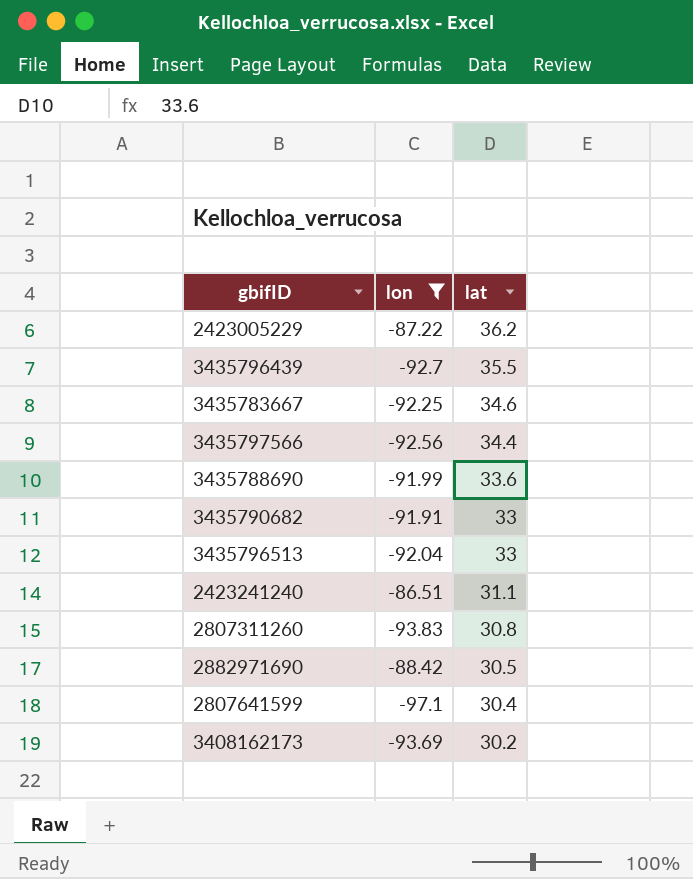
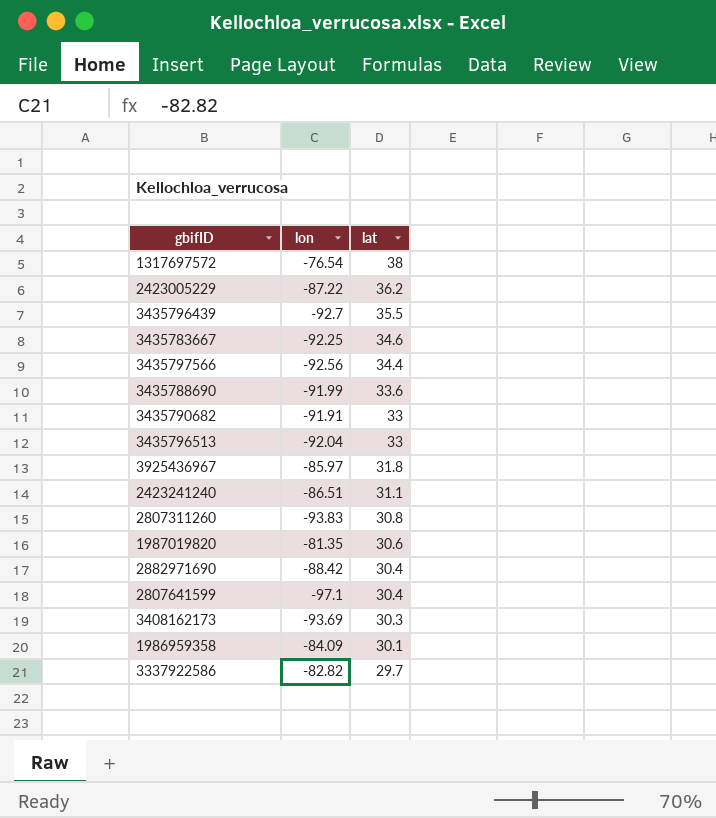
filter: lon <= -86.51 -> none
2882971690 | lat: 30.5 -> 30.4
3408162173 | lat: 30.2 -> 30.3

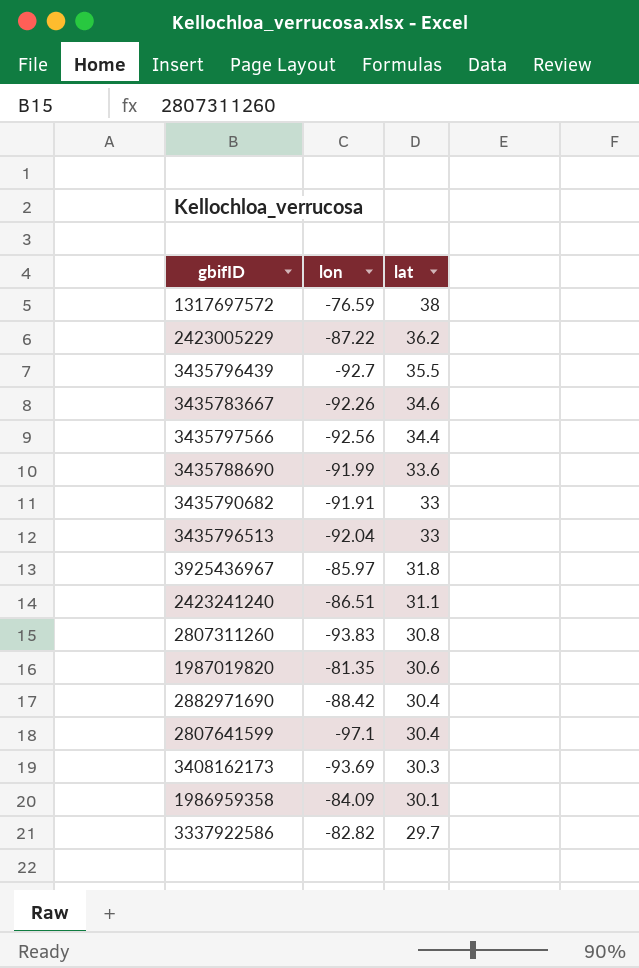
1317697572 | lon: -76.54 -> -76.59
3435783667 | lon: -92.25 -> -92.26

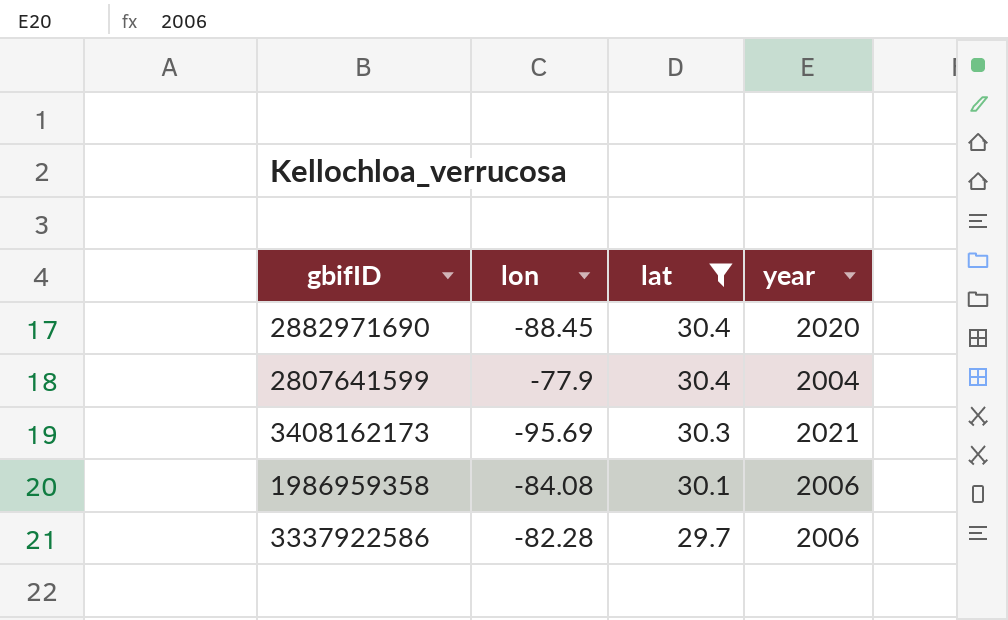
filter: none -> lat <= 30.4
column year | position: none -> 4
2882971690 | lon: -88.42 -> -88.45
2807641599 | lon: -97.1 -> -77.9
3408162173 | lon: -93.69 -> -95.69
1986959358 | lon: -84.09 -> -84.08
3337922586 | lon: -82.82 -> -82.28

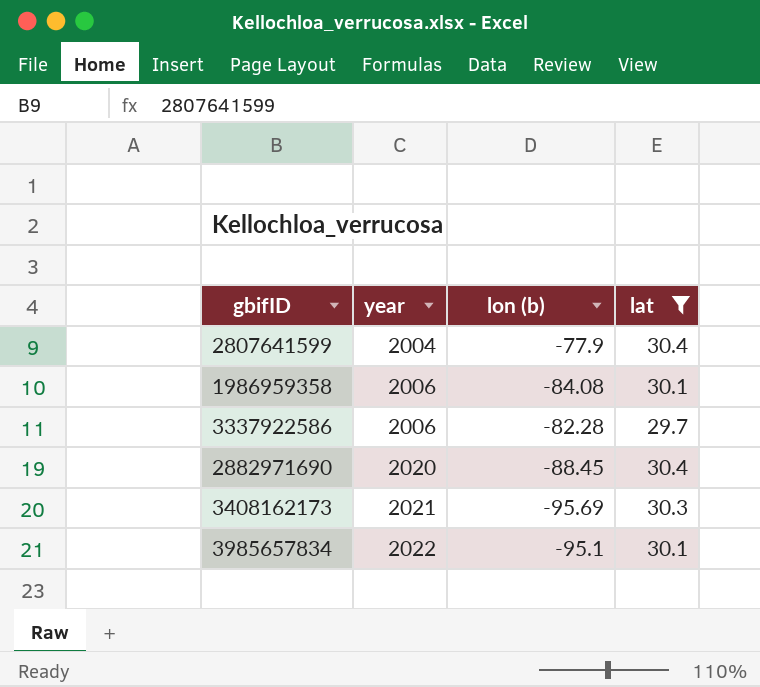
row order: lat descending -> year ascending
column year | position: 4 -> 2
column name: lon -> lon (b)
row 3985657834: none -> 2022 | -95.1 | 30.1

